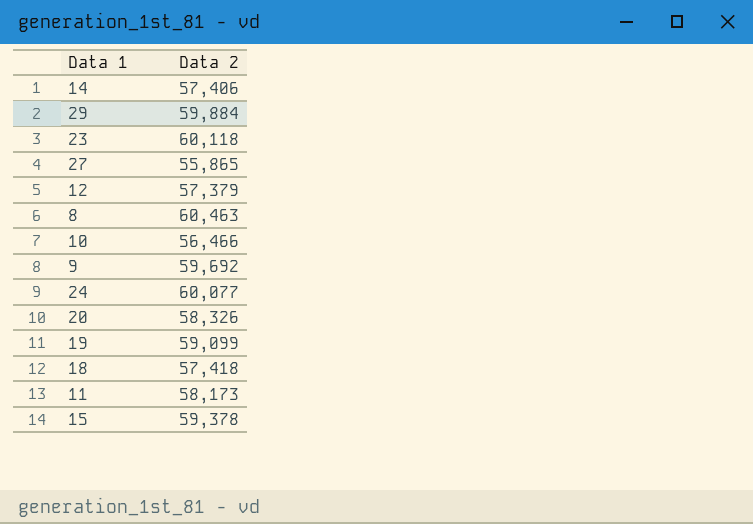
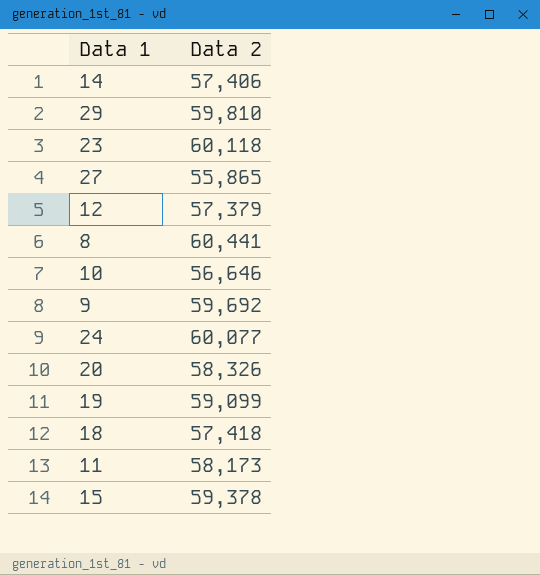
29 | Data 2: 59,884 -> 59,810
8 | Data 2: 60,463 -> 60,441
10 | Data 2: 56,466 -> 56,646

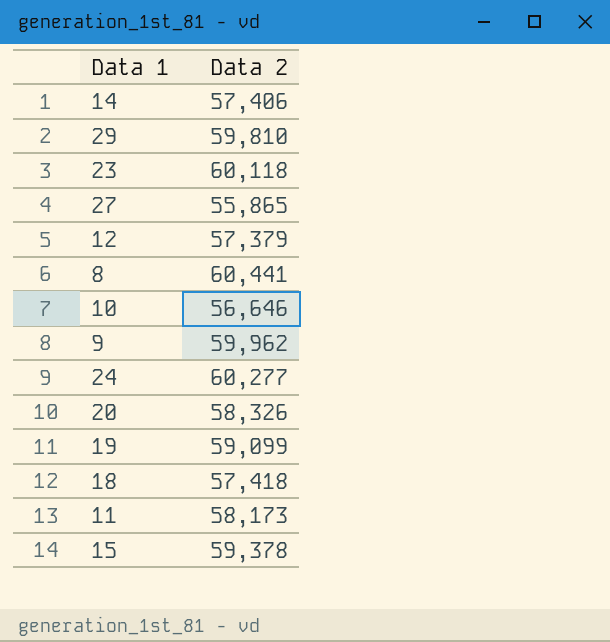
9 | Data 2: 59,692 -> 59,962
24 | Data 2: 60,077 -> 60,277

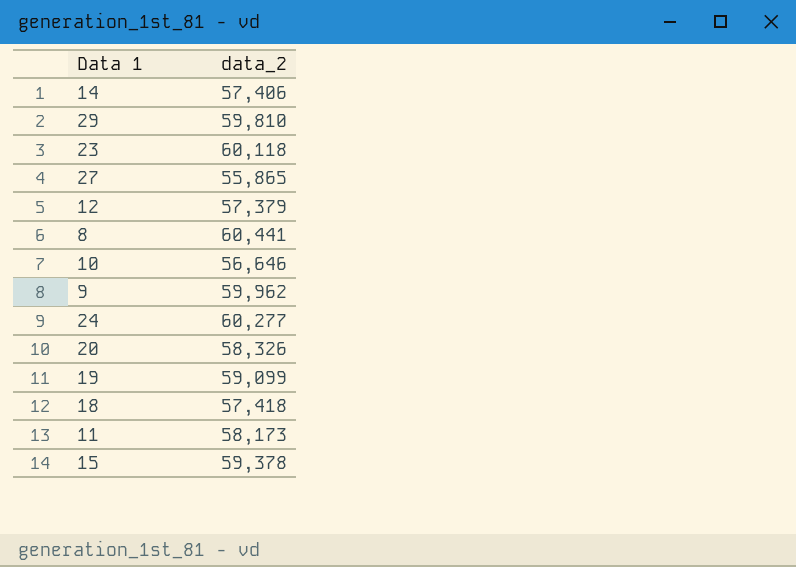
column name: Data 2 -> data_2

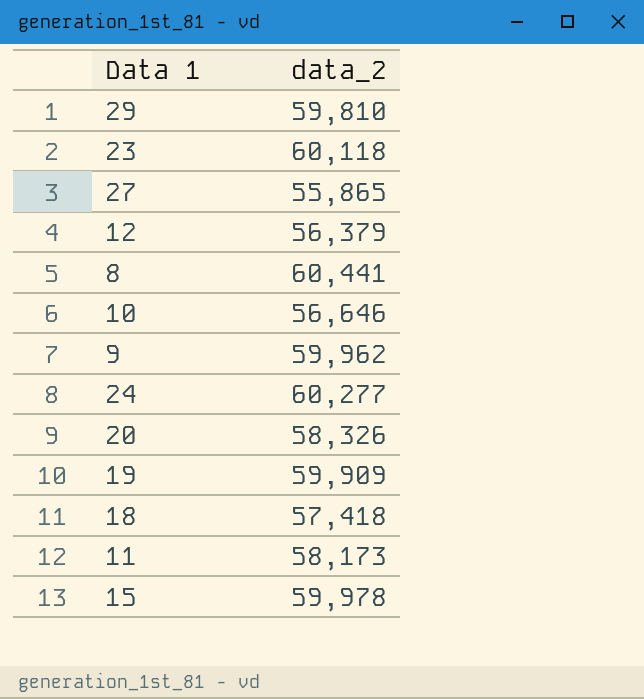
row 14: 57,406 -> none
12 | data_2: 57,379 -> 56,379
19 | data_2: 59,099 -> 59,909
15 | data_2: 59,378 -> 59,978

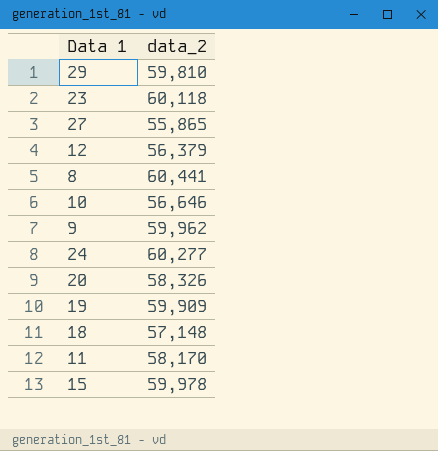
18 | data_2: 57,418 -> 57,148
11 | data_2: 58,173 -> 58,170

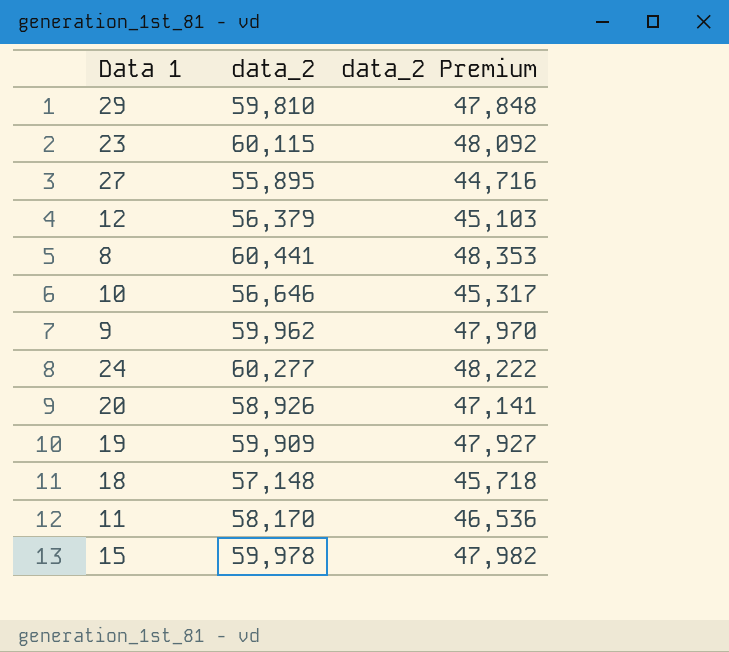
column data_2 Premium | formula: none -> [data_2] * 0.8
23 | data_2: 60,118 -> 60,115
27 | data_2: 55,865 -> 55,895
20 | data_2: 58,326 -> 58,926

